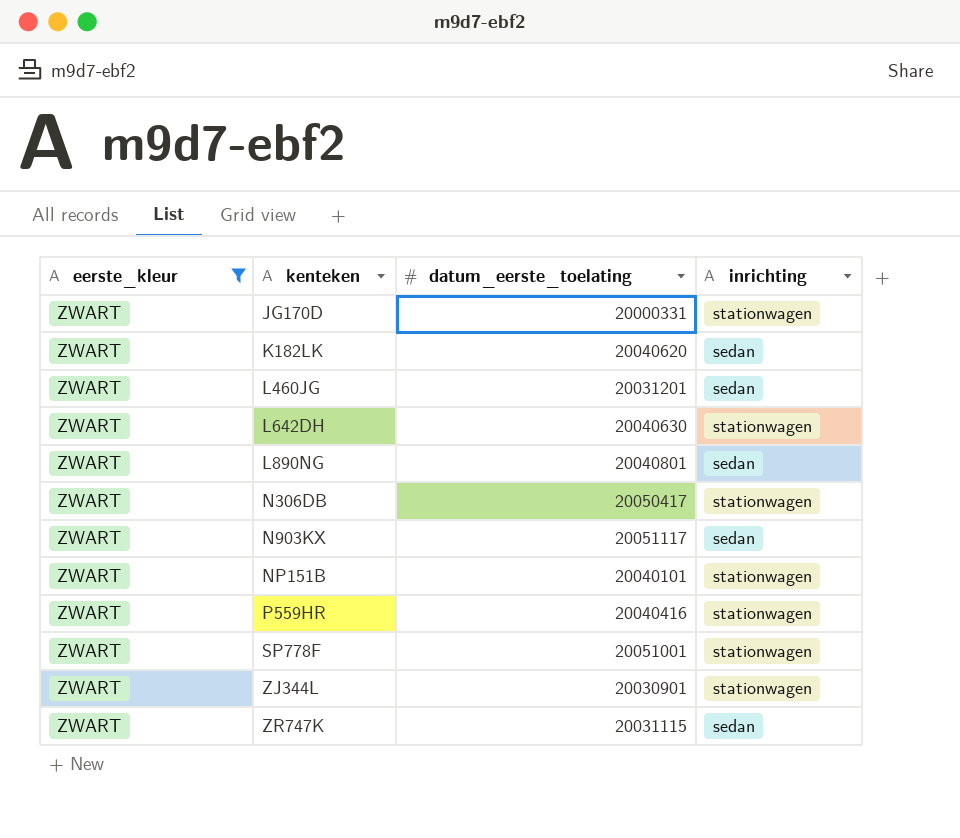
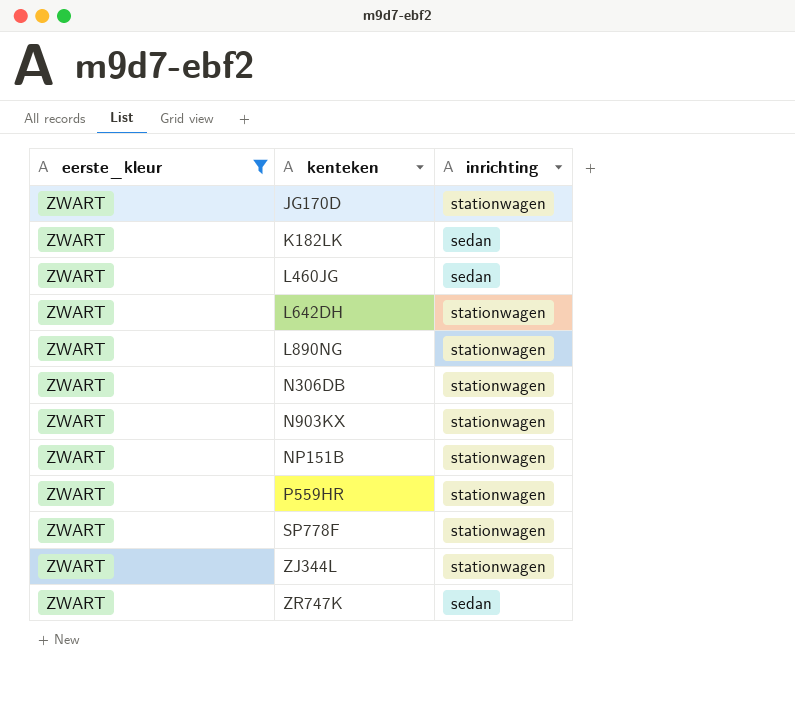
column datum_eerste_toelating | position: 3 -> none
L890NG | inrichting: sedan -> stationwagen
N903KX | inrichting: sedan -> stationwagen

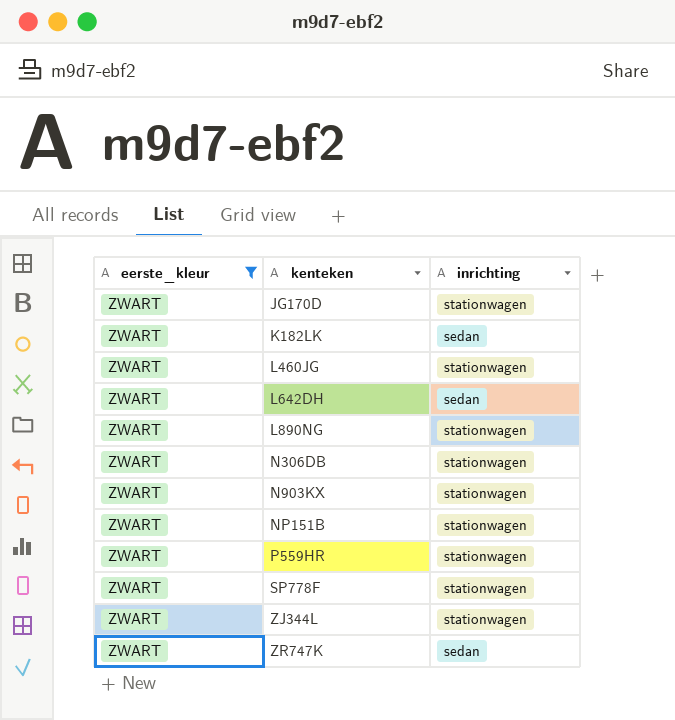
L460JG | inrichting: sedan -> stationwagen
L642DH | inrichting: stationwagen -> sedan

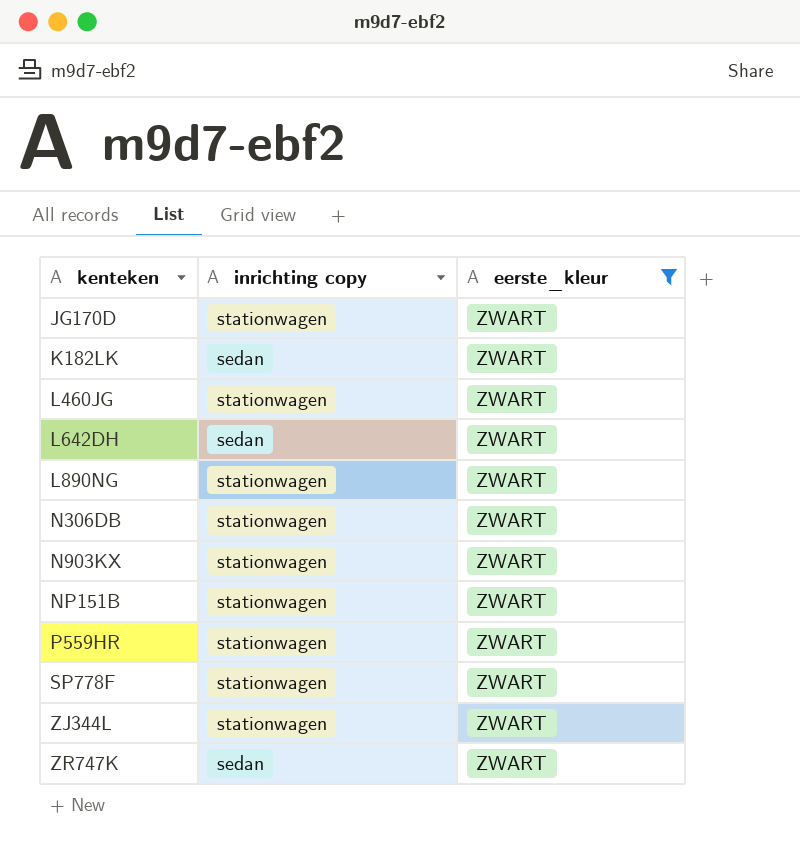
column name: inrichting -> inrichting copy
column eerste_kleur | position: 1 -> 3

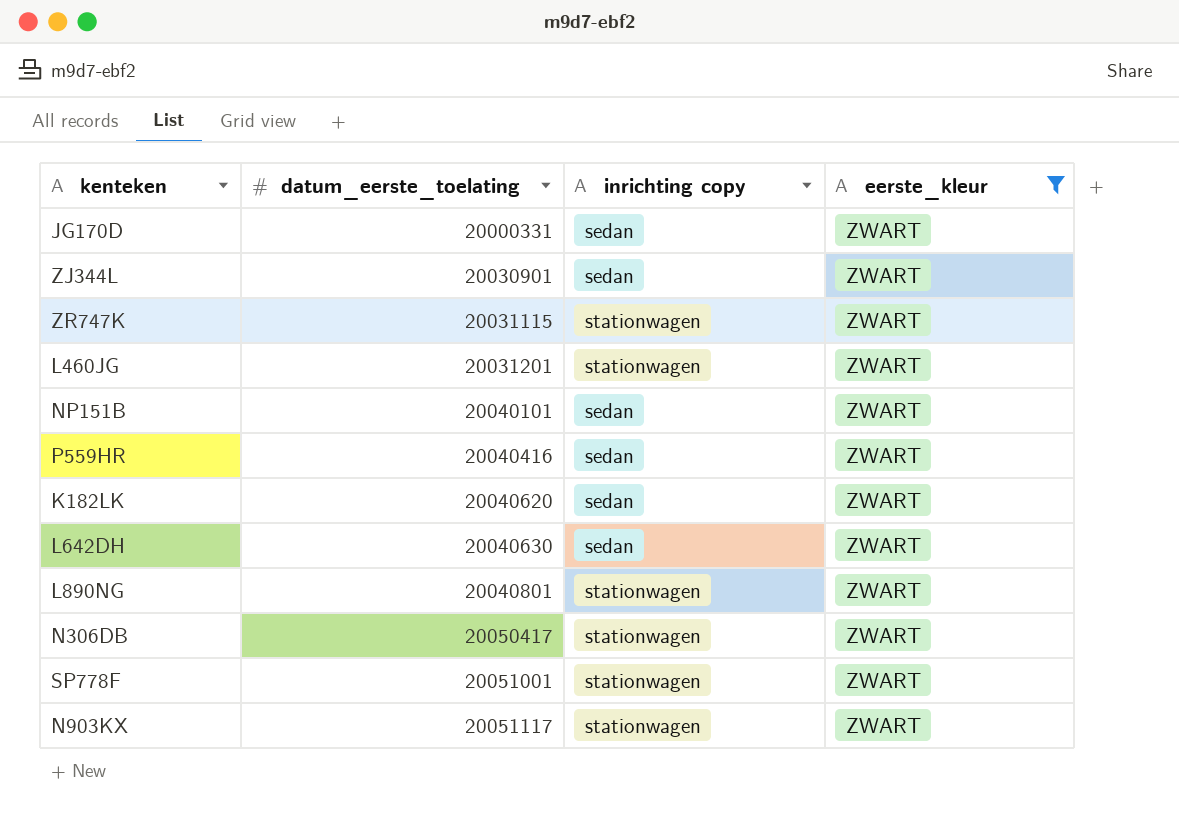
row order: kenteken ascending -> datum_eerste_toelating ascending
column datum_eerste_toelating | position: none -> 2
JG170D | inrichting copy: stationwagen -> sedan
ZJ344L | inrichting copy: stationwagen -> sedan
ZR747K | inrichting copy: sedan -> stationwagen
NP151B | inrichting copy: stationwagen -> sedan
P559HR | inrichting copy: stationwagen -> sedan

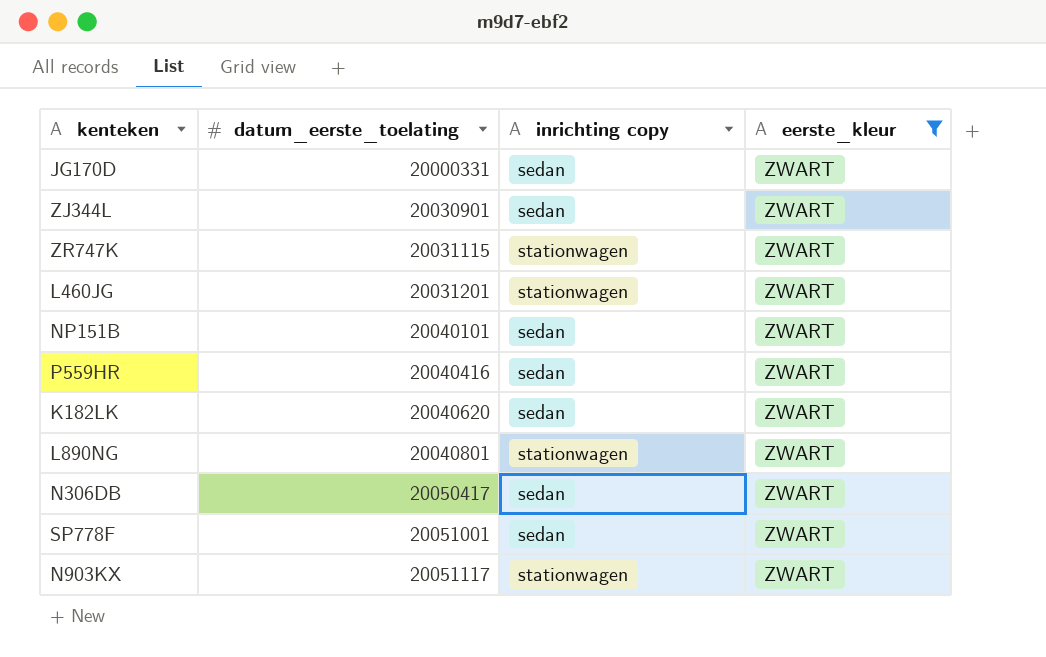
row L642DH: 20040630 | sedan | ZWART -> none
N306DB | inrichting copy: stationwagen -> sedan
SP778F | inrichting copy: stationwagen -> sedan

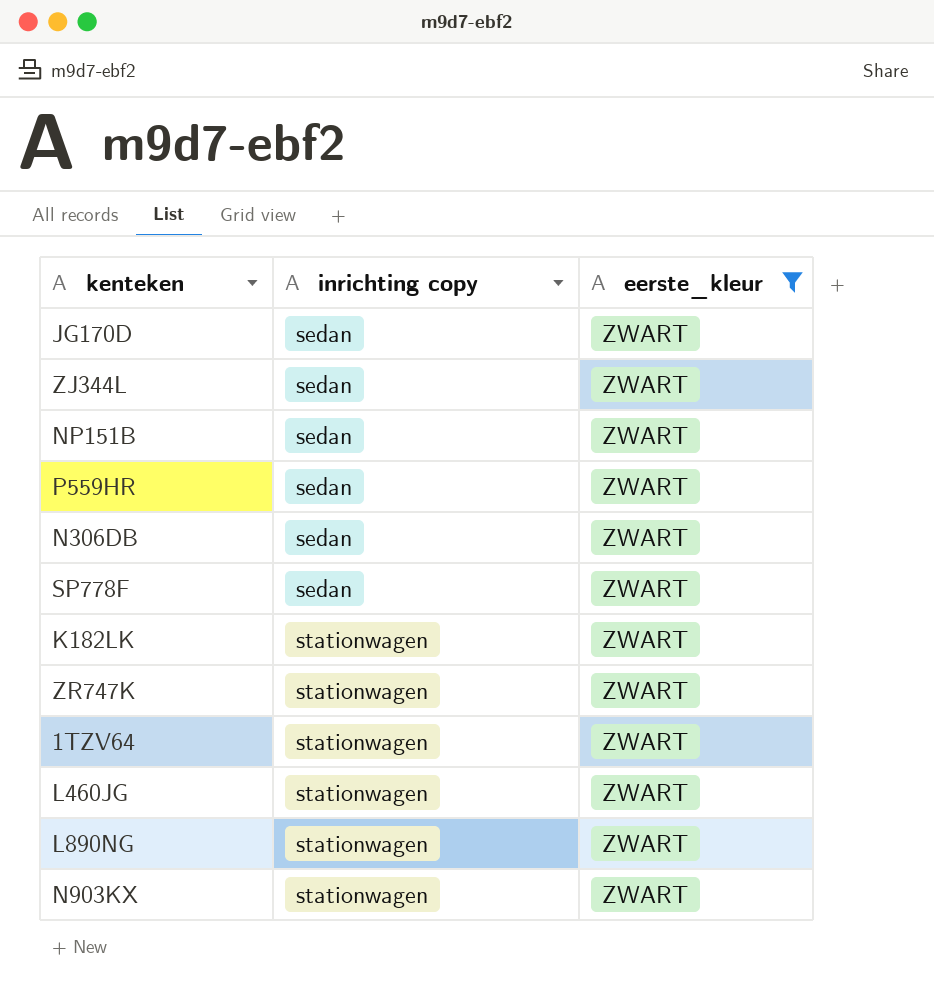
row order: datum_eerste_toelating ascending -> inrichting copy ascending
column datum_eerste_toelating | position: 2 -> none
K182LK | inrichting copy: sedan -> stationwagen
row 1TZV64: none -> stationwagen | ZWART

